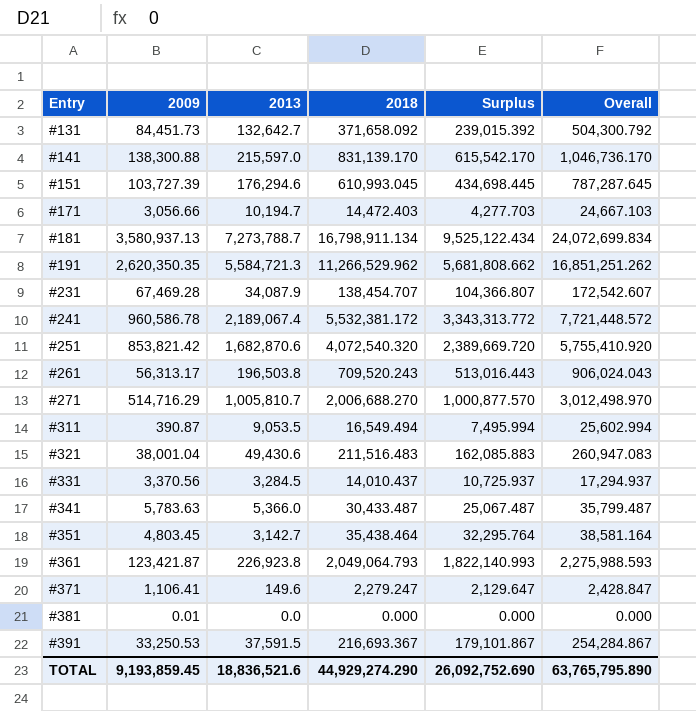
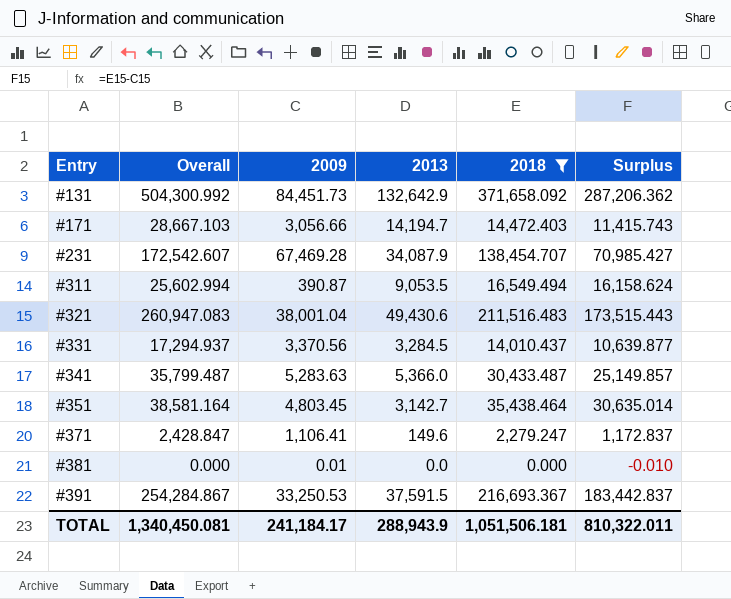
filter: none -> 2018 <= 371,658.092
column Overall | position: 6 -> 2
column Surplus | formula: [2018] - [2013] -> [2018] - [2009]
#131 | Overall: 504,300.792 -> 504,300.992
#131 | 2013: 132,642.7 -> 132,642.9
#171 | Overall: 24,667.103 -> 28,667.103
#171 | 2013: 10,194.7 -> 14,194.7
#341 | 2009: 5,783.63 -> 5,283.63
TOTAL | Overall: 63,765,795.890 -> 1,340,450.081
TOTAL | 2009: 9,193,859.45 -> 241,184.17
TOTAL | 2013: 18,836,521.6 -> 288,943.9
TOTAL | 2018: 44,929,274.290 -> 1,051,506.181
TOTAL | Surplus: 26,092,752.690 -> 810,322.011

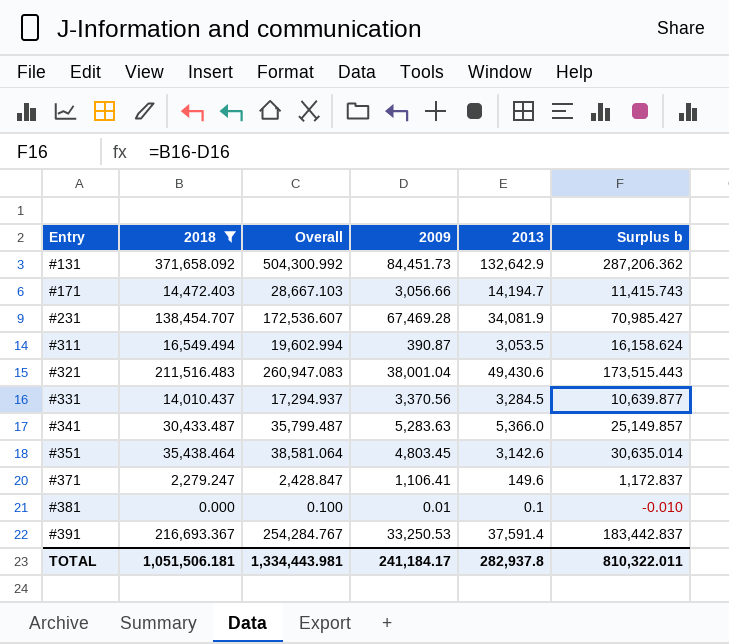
column 2018 | position: 5 -> 2
column name: Surplus -> Surplus b
#231 | Overall: 172,542.607 -> 172,536.607
#231 | 2013: 34,087.9 -> 34,081.9
#311 | Overall: 25,602.994 -> 19,602.994
#311 | 2013: 9,053.5 -> 3,053.5
#351 | Overall: 38,581.164 -> 38,581.064
#351 | 2013: 3,142.7 -> 3,142.6
#381 | Overall: 0.000 -> 0.100
#381 | 2013: 0.0 -> 0.1
#391 | Overall: 254,284.867 -> 254,284.767
#391 | 2013: 37,591.5 -> 37,591.4
TOTAL | Overall: 1,340,450.081 -> 1,334,443.981
TOTAL | 2013: 288,943.9 -> 282,937.8

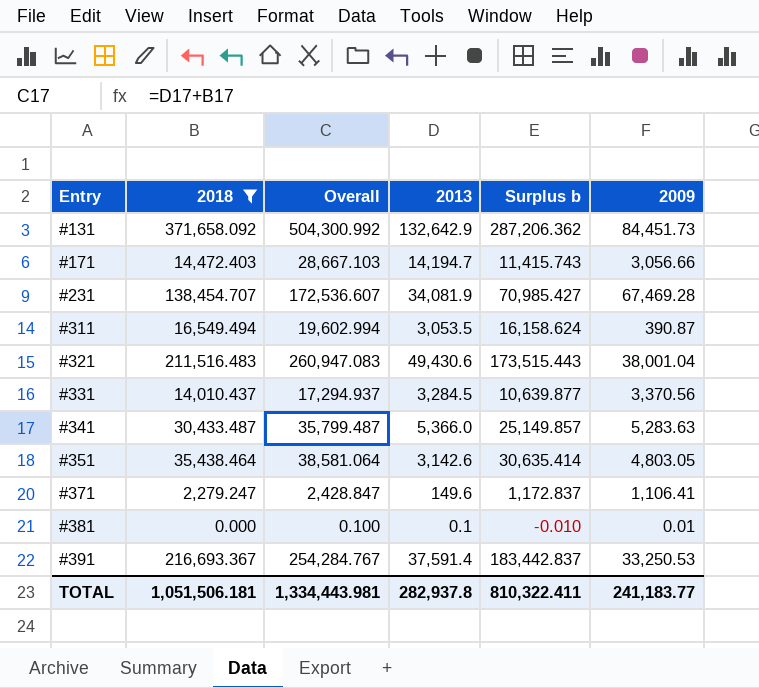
column 2009 | position: 4 -> 6
#351 | Surplus b: 30,635.014 -> 30,635.414
#351 | 2009: 4,803.45 -> 4,803.05
TOTAL | Surplus b: 810,322.011 -> 810,322.411
TOTAL | 2009: 241,184.17 -> 241,183.77

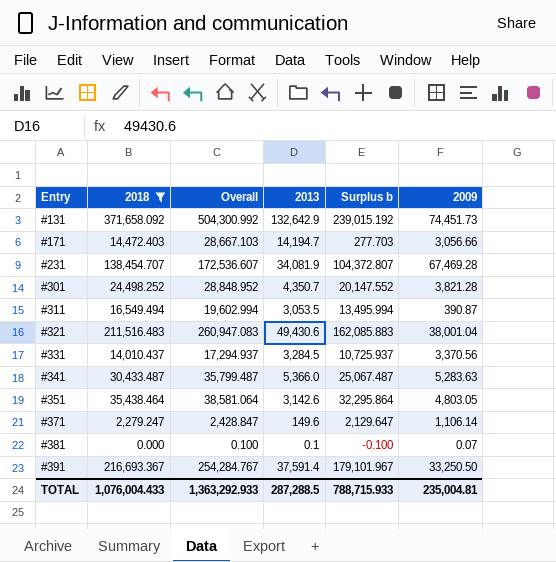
column Surplus b | formula: [2018] - [2009] -> [2018] - [2013]
#131 | 2009: 84,451.73 -> 74,451.73
row #301: none -> 24,498.252 | 28,848.952 | 4,350.7 | 20,147.552 | 3,821.28
#371 | 2009: 1,106.41 -> 1,106.14
#381 | 2009: 0.01 -> 0.07
#391 | 2009: 33,250.53 -> 33,250.50
TOTAL | 2018: 1,051,506.181 -> 1,076,004.433
TOTAL | Overall: 1,334,443.981 -> 1,363,292.933
TOTAL | 2013: 282,937.8 -> 287,288.5
TOTAL | Surplus b: 810,322.411 -> 788,715.933
TOTAL | 2009: 241,183.77 -> 235,004.81

